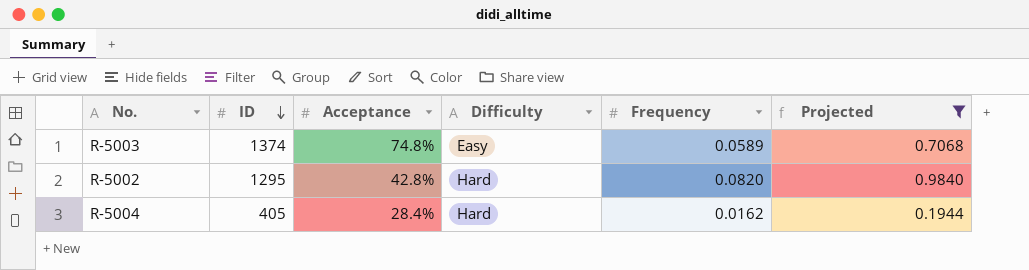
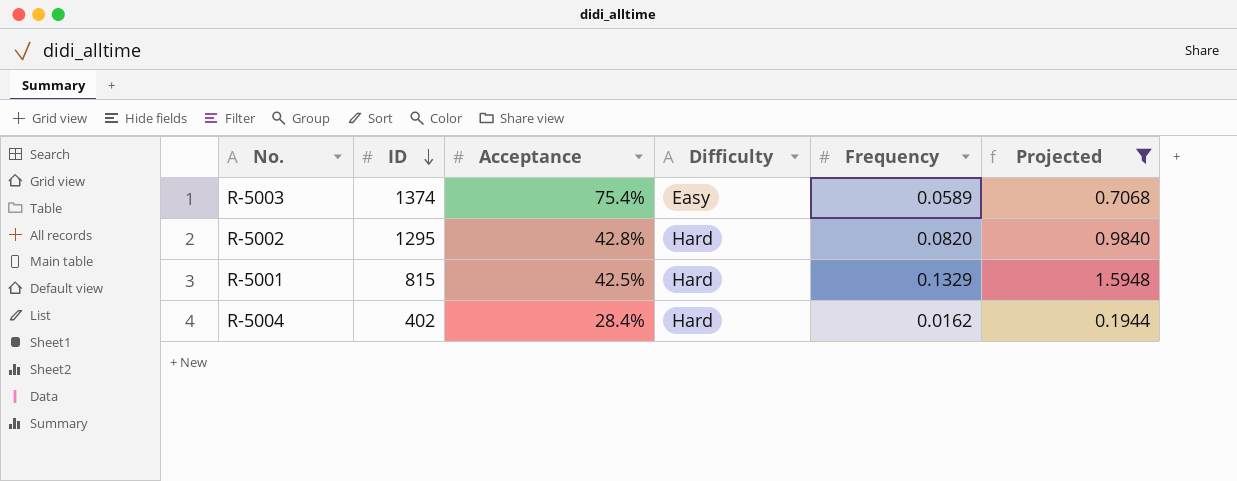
R-5003 | Acceptance: 74.8% -> 75.4%
row R-5001: none -> 815 | 42.5% | Hard | 0.1329 | 1.5948
R-5004 | ID: 405 -> 402

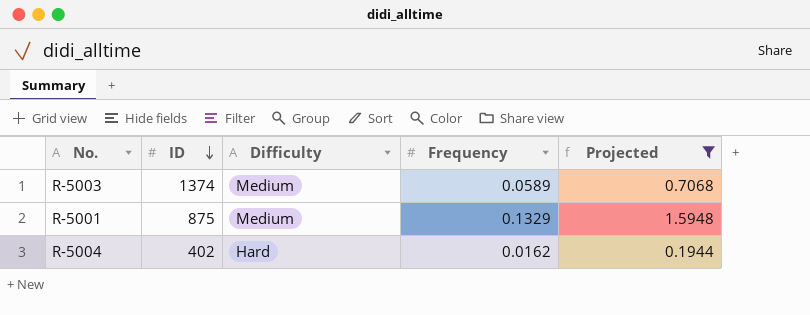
column Acceptance | position: 3 -> none
row R-5002: 1295 | 42.8% | Hard | 0.0820 | 0.9840 -> none
R-5003 | Difficulty: Easy -> Medium
R-5001 | ID: 815 -> 875
R-5001 | Difficulty: Hard -> Medium

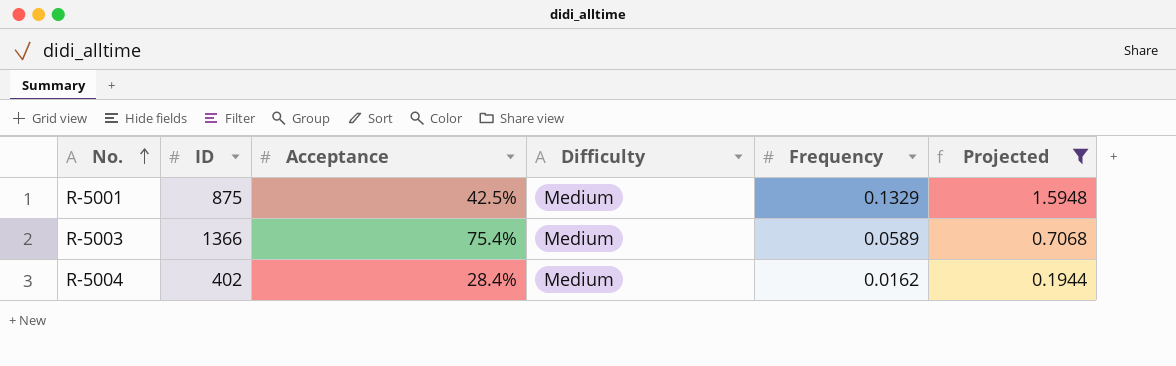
row order: ID descending -> No. ascending
column Acceptance | position: none -> 3
R-5003 | ID: 1374 -> 1366
R-5004 | Difficulty: Hard -> Medium

